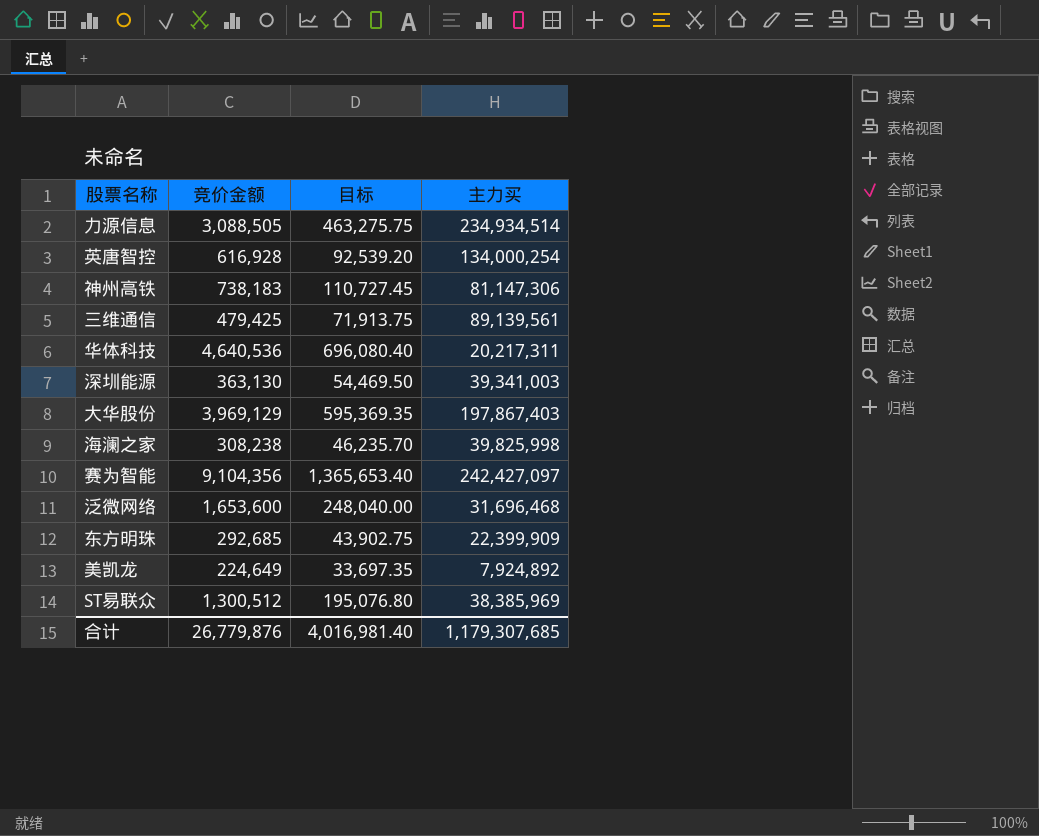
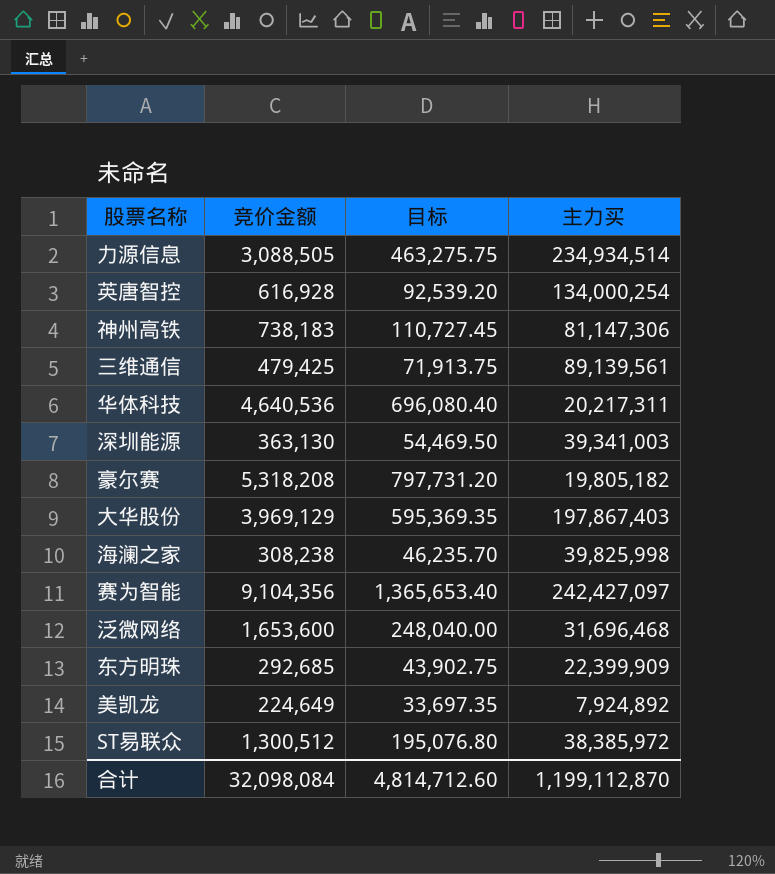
row 豪尔赛: none -> 5,318,208 | 797,731.20 | 19,805,182
ST易联众 | 主力买: 38,385,969 -> 38,385,972
合计 | 竞价金额: 26,779,876 -> 32,098,084
合计 | 目标: 4,016,981.40 -> 4,814,712.60
合计 | 主力买: 1,179,307,685 -> 1,199,112,870

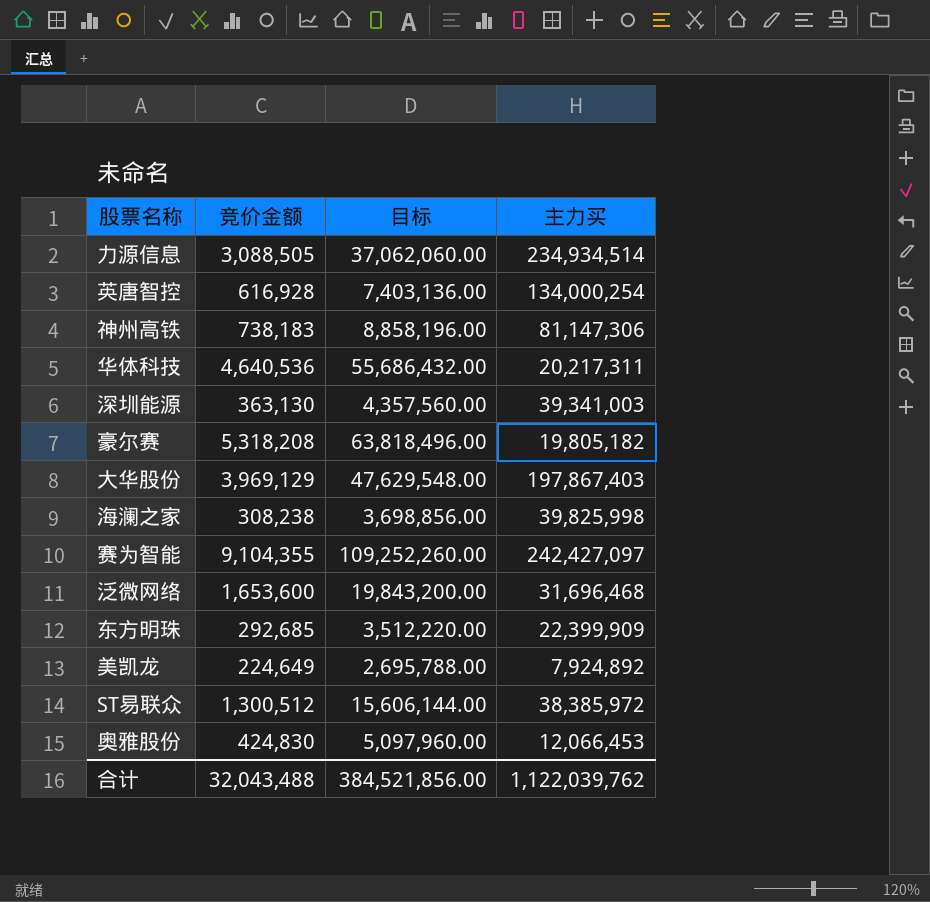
column 目标 | formula: [竞价金额] * 0.15 -> [竞价金额] * 12
row 三维通信: 479,425 | 71,913.75 | 89,139,561 -> none
赛为智能 | 竞价金额: 9,104,356 -> 9,104,355
row 奥雅股份: none -> 424,830 | 5,097,960.00 | 12,066,453
合计 | 竞价金额: 32,098,084 -> 32,043,488
合计 | 目标: 4,814,712.60 -> 384,521,856.00
合计 | 主力买: 1,199,112,870 -> 1,122,039,762

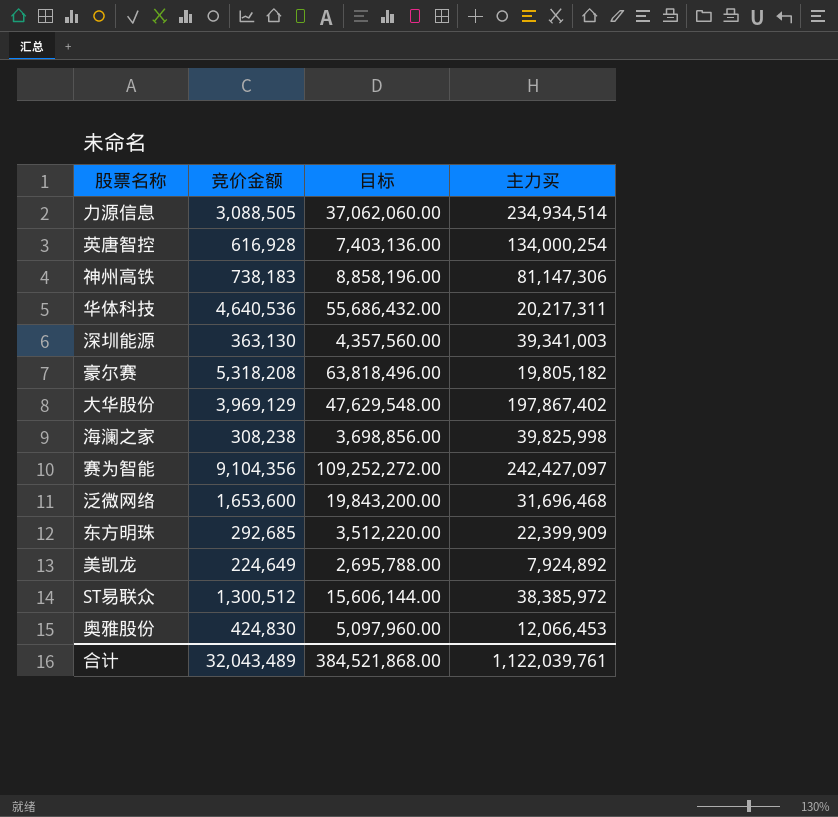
大华股份 | 主力买: 197,867,403 -> 197,867,402
赛为智能 | 竞价金额: 9,104,355 -> 9,104,356
赛为智能 | 目标: 109,252,260.00 -> 109,252,272.00
合计 | 竞价金额: 32,043,488 -> 32,043,489
合计 | 目标: 384,521,856.00 -> 384,521,868.00
合计 | 主力买: 1,122,039,762 -> 1,122,039,761

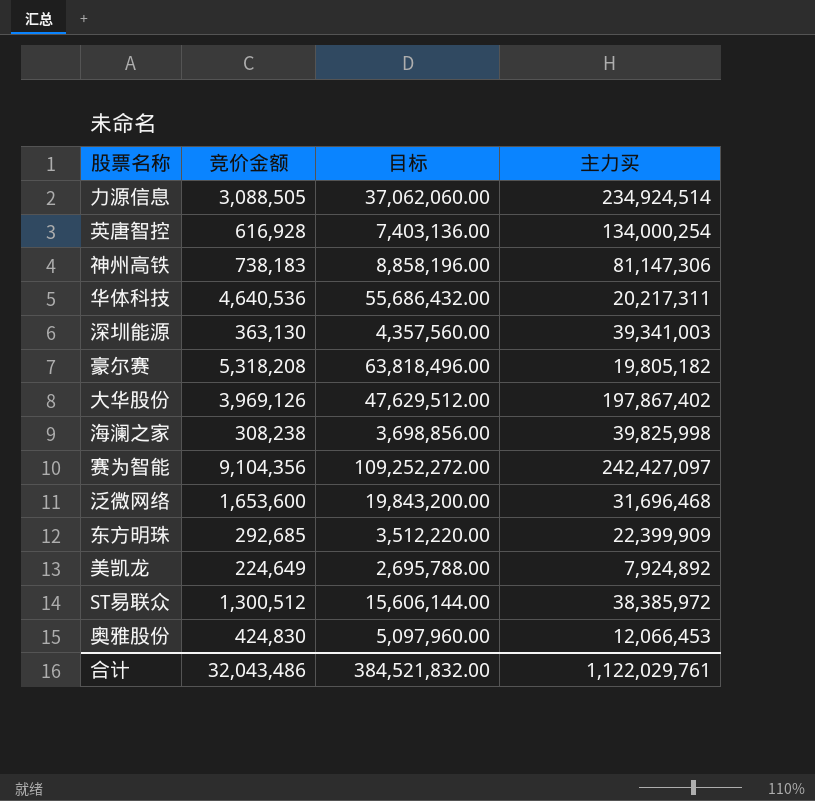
力源信息 | 主力买: 234,934,514 -> 234,924,514
大华股份 | 竞价金额: 3,969,129 -> 3,969,126
大华股份 | 目标: 47,629,548.00 -> 47,629,512.00
合计 | 竞价金额: 32,043,489 -> 32,043,486
合计 | 目标: 384,521,868.00 -> 384,521,832.00
合计 | 主力买: 1,122,039,761 -> 1,122,029,761

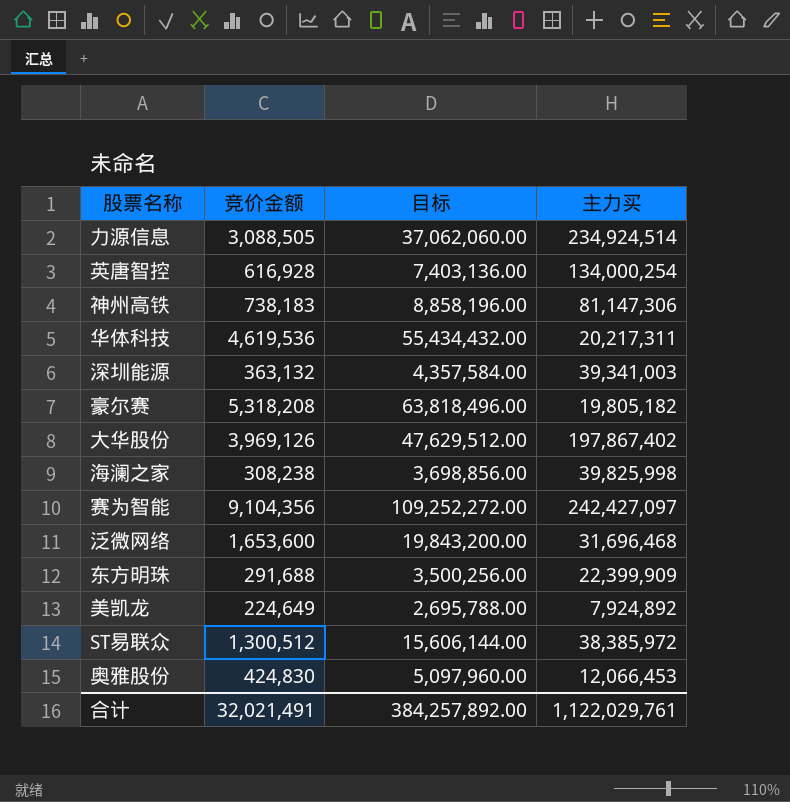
华体科技 | 竞价金额: 4,640,536 -> 4,619,536
华体科技 | 目标: 55,686,432.00 -> 55,434,432.00
深圳能源 | 竞价金额: 363,130 -> 363,132
深圳能源 | 目标: 4,357,560.00 -> 4,357,584.00
东方明珠 | 竞价金额: 292,685 -> 291,688
东方明珠 | 目标: 3,512,220.00 -> 3,500,256.00
合计 | 竞价金额: 32,043,486 -> 32,021,491
合计 | 目标: 384,521,832.00 -> 384,257,892.00

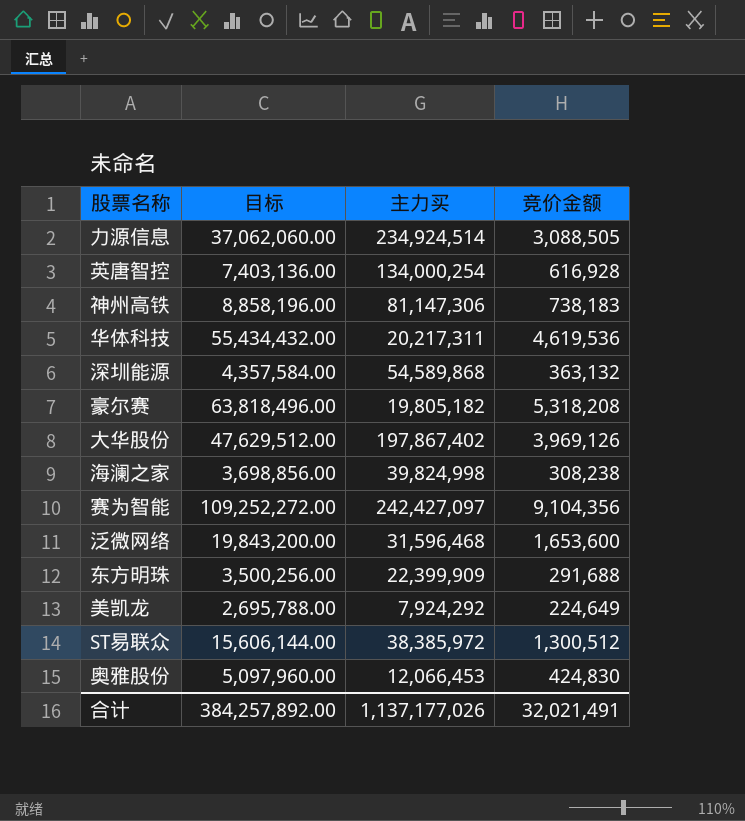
column 竞价金额 | position: 2 -> 4
深圳能源 | 主力买: 39,341,003 -> 54,589,868
海澜之家 | 主力买: 39,825,998 -> 39,824,998
泛微网络 | 主力买: 31,696,468 -> 31,596,468
美凯龙 | 主力买: 7,924,892 -> 7,924,292
合计 | 主力买: 1,122,029,761 -> 1,137,177,026

